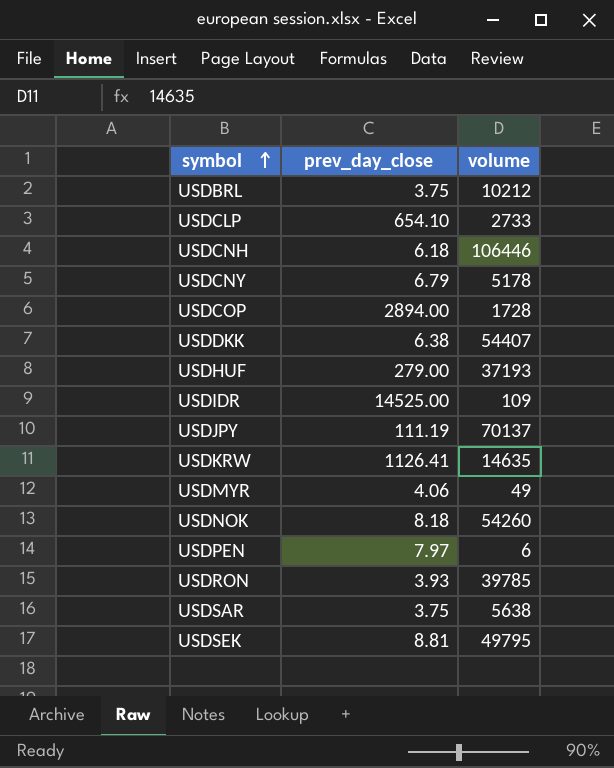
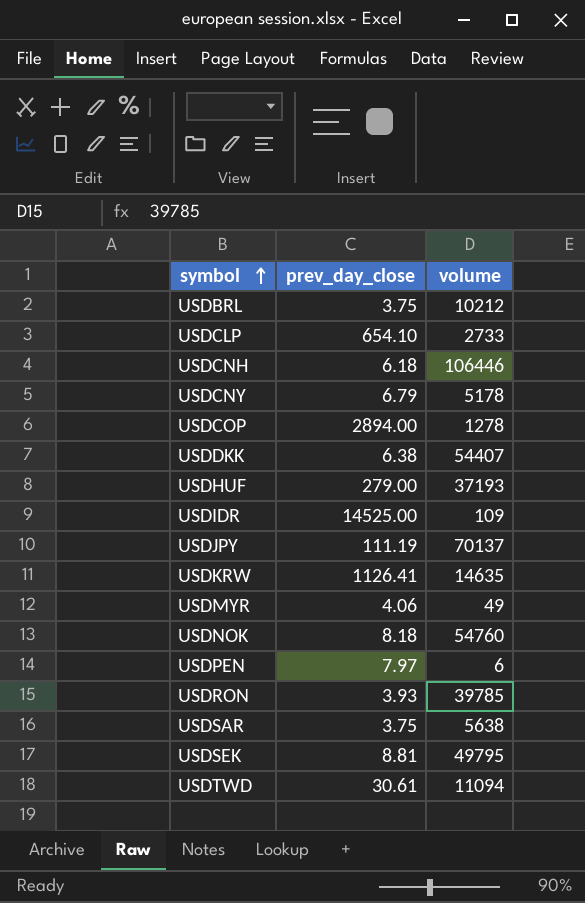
USDCOP | volume: 1728 -> 1278
USDNOK | volume: 54260 -> 54760
row USDTWD: none -> 30.61 | 11094

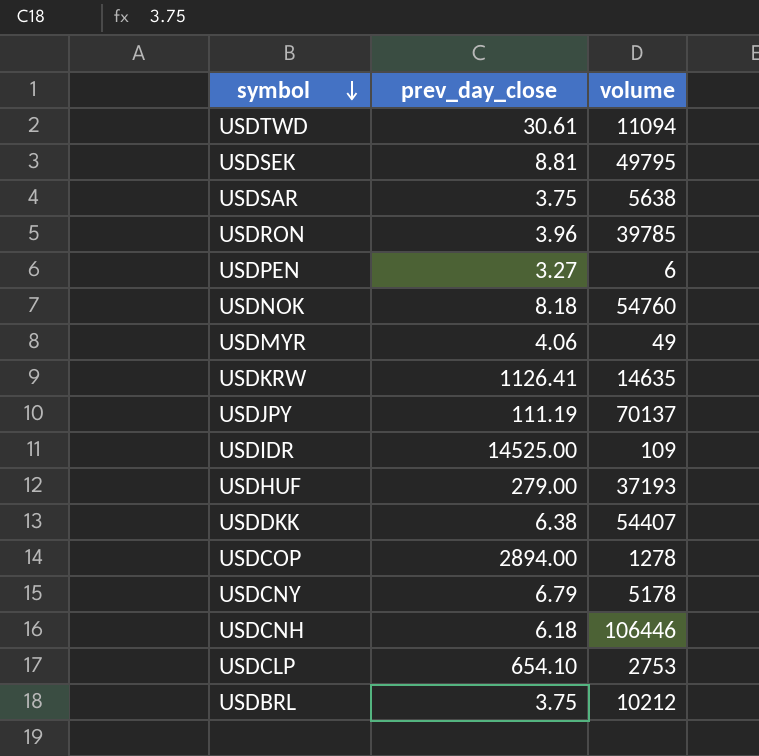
row order: symbol ascending -> symbol descending
USDRON | prev_day_close: 3.93 -> 3.96
USDPEN | prev_day_close: 7.97 -> 3.27
USDCLP | volume: 2733 -> 2753

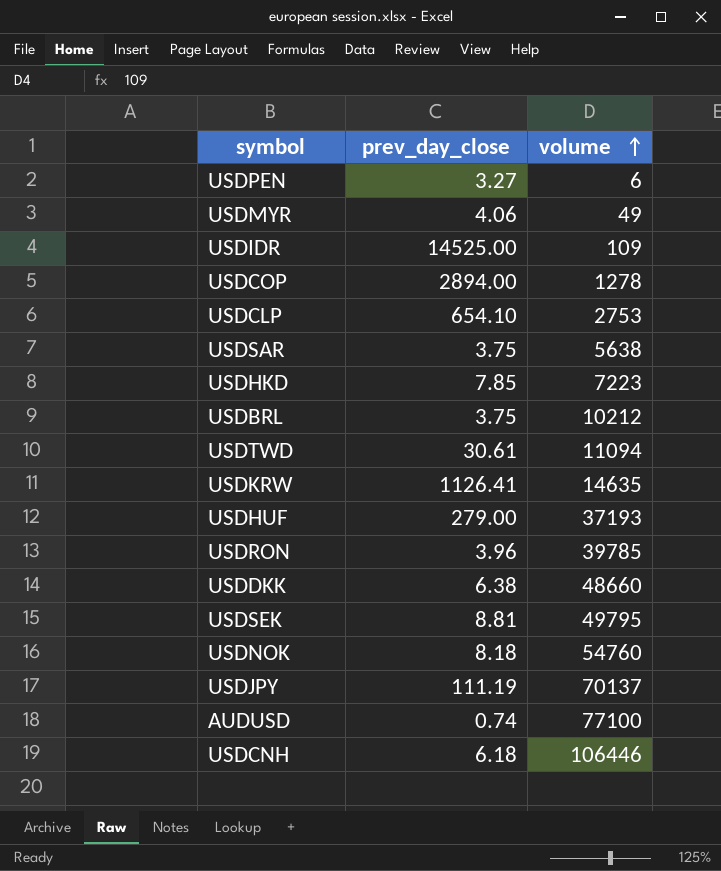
row order: symbol descending -> volume ascending
row USDCNY: 6.79 | 5178 -> none
row USDHKD: none -> 7.85 | 7223
USDDKK | volume: 54407 -> 48660
row AUDUSD: none -> 0.74 | 77100

